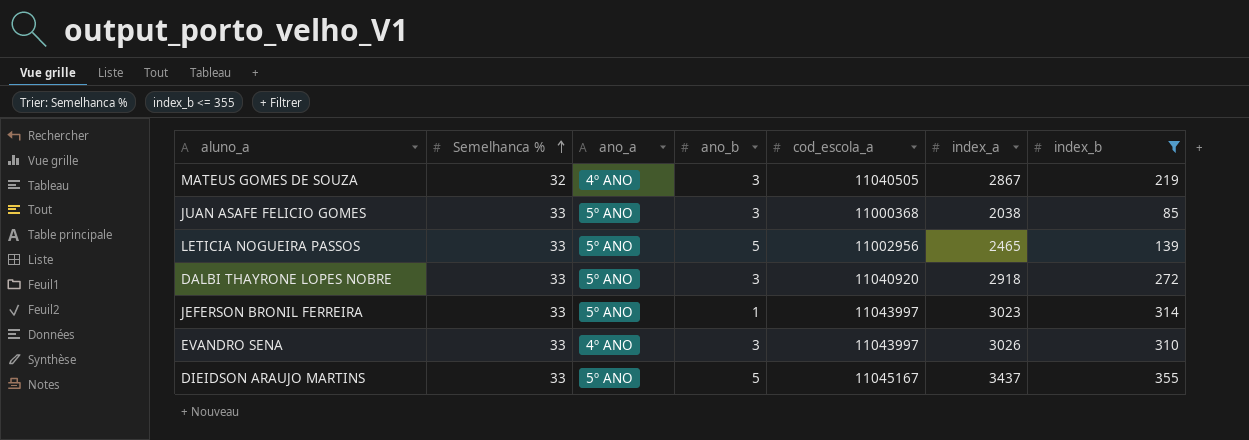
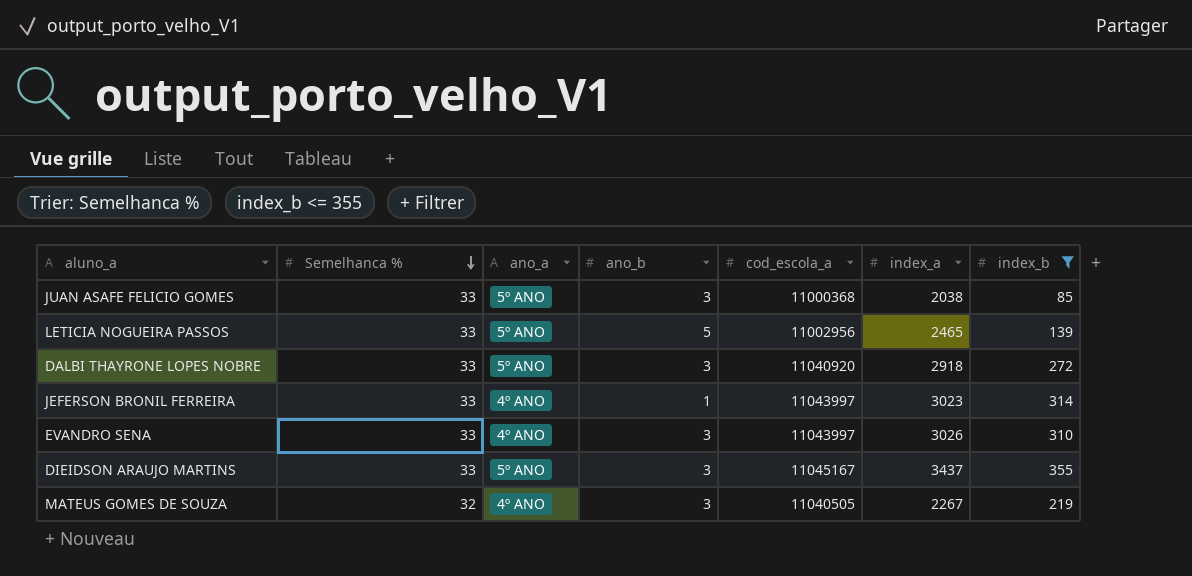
row order: Semelhanca % ascending -> Semelhanca % descending
JEFERSON BRONIL FERREIRA | ano_a: 5º ANO -> 4º ANO
DIEIDSON ARAUJO MARTINS | ano_b: 5 -> 3
MATEUS GOMES DE SOUZA | index_a: 2867 -> 2267

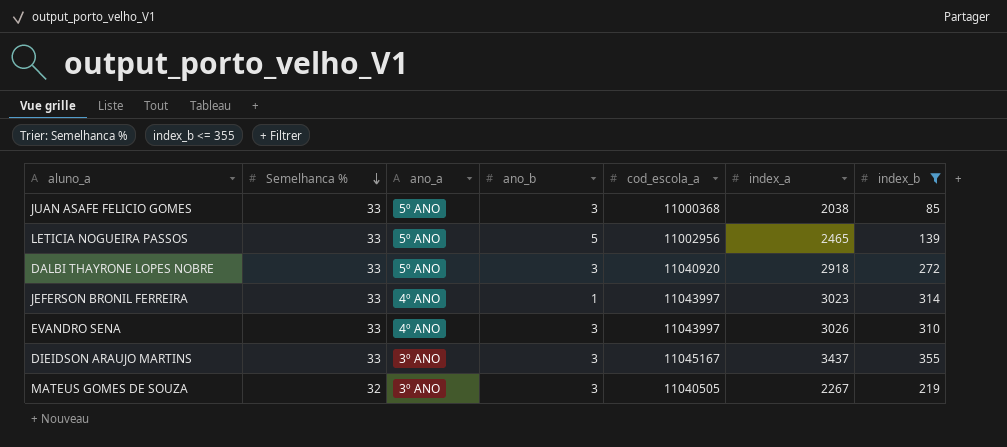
DIEIDSON ARAUJO MARTINS | ano_a: 5º ANO -> 3º ANO
MATEUS GOMES DE SOUZA | ano_a: 4º ANO -> 3º ANO

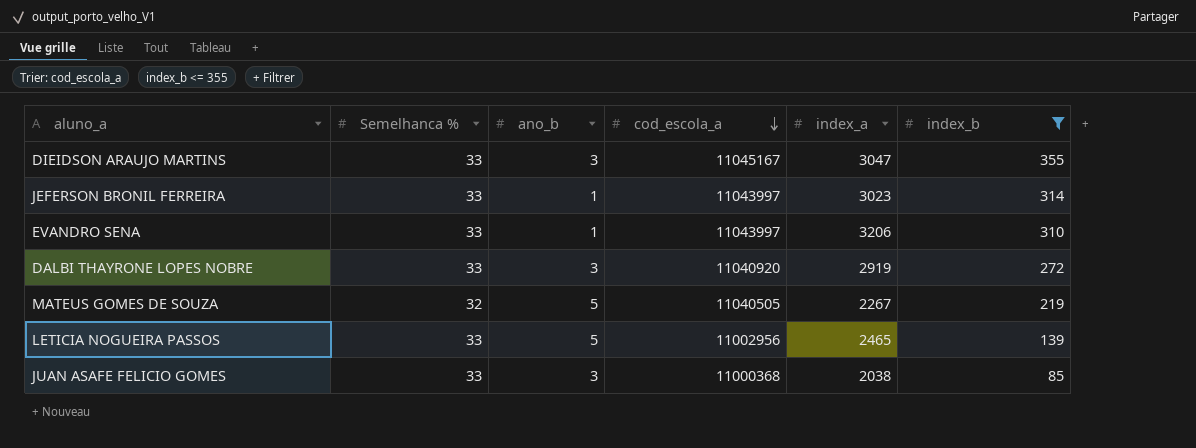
row order: Semelhanca % descending -> cod_escola_a descending
column ano_a | position: 3 -> none
DIEIDSON ARAUJO MARTINS | index_a: 3437 -> 3047
EVANDRO SENA | ano_b: 3 -> 1
EVANDRO SENA | index_a: 3026 -> 3206
DALBI THAYRONE LOPES NOBRE | index_a: 2918 -> 2919
MATEUS GOMES DE SOUZA | ano_b: 3 -> 5

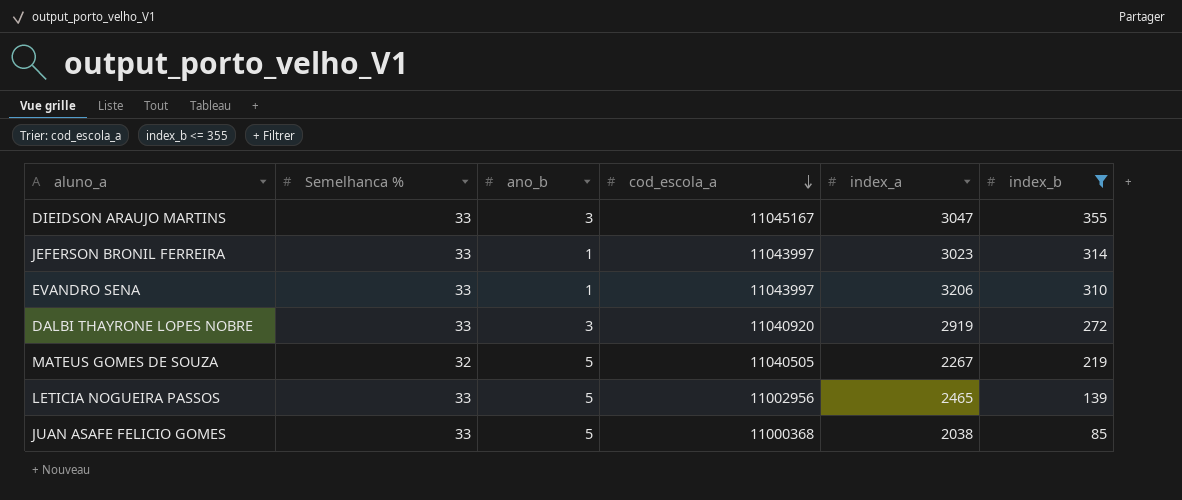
JUAN ASAFE FELICIO GOMES | ano_b: 3 -> 5

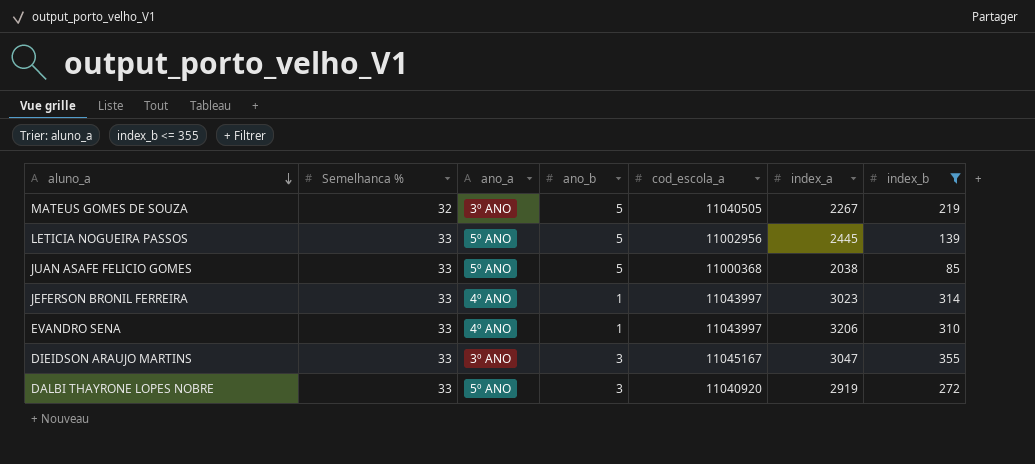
row order: cod_escola_a descending -> aluno_a descending
column ano_a | position: none -> 3
LETICIA NOGUEIRA PASSOS | index_a: 2465 -> 2445

